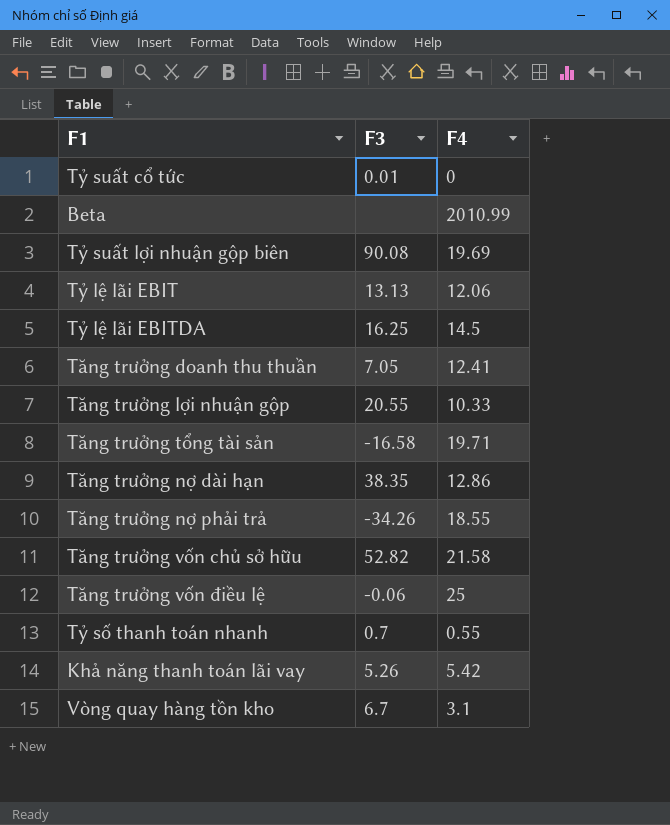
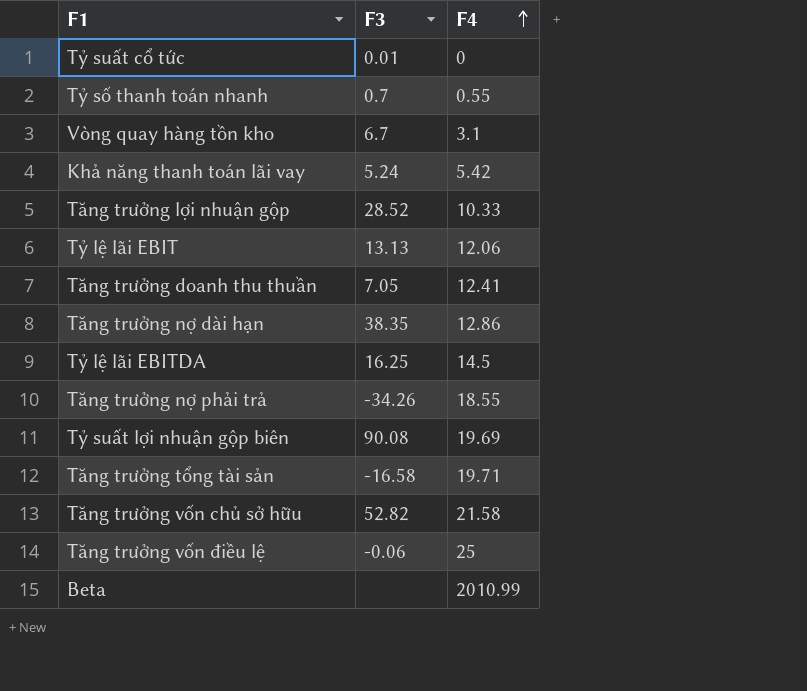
row order: none -> F4 ascending
Khả năng thanh toán lãi vay | F3: 5.26 -> 5.24
Tăng trưởng lợi nhuận gộp | F3: 20.55 -> 28.52

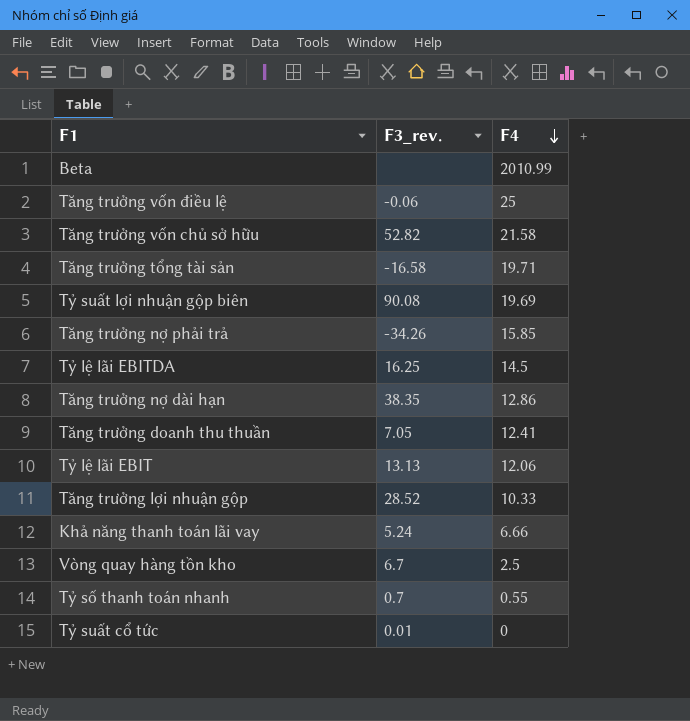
row order: F4 ascending -> F4 descending
column name: F3 -> F3_rev.
Tăng trưởng nợ phải trả | F4: 18.55 -> 15.85
Khả năng thanh toán lãi vay | F4: 5.42 -> 6.66
Vòng quay hàng tồn kho | F4: 3.1 -> 2.5

